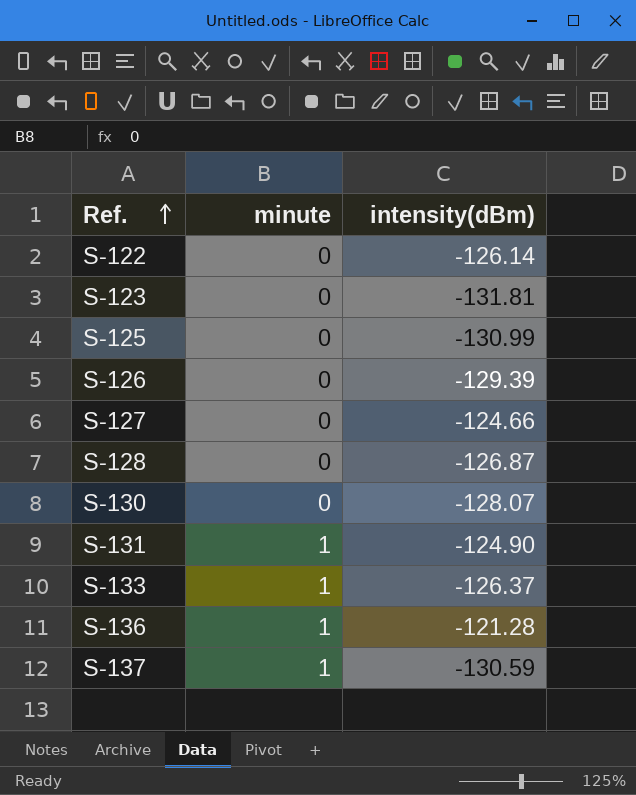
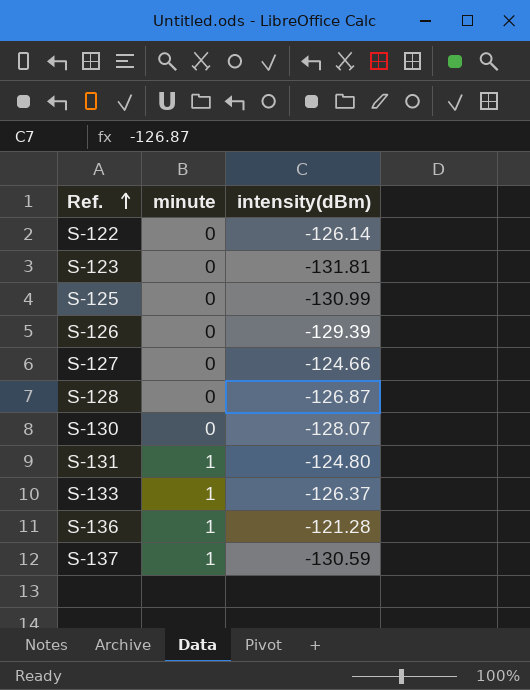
S-131 | intensity(dBm): -124.90 -> -124.80

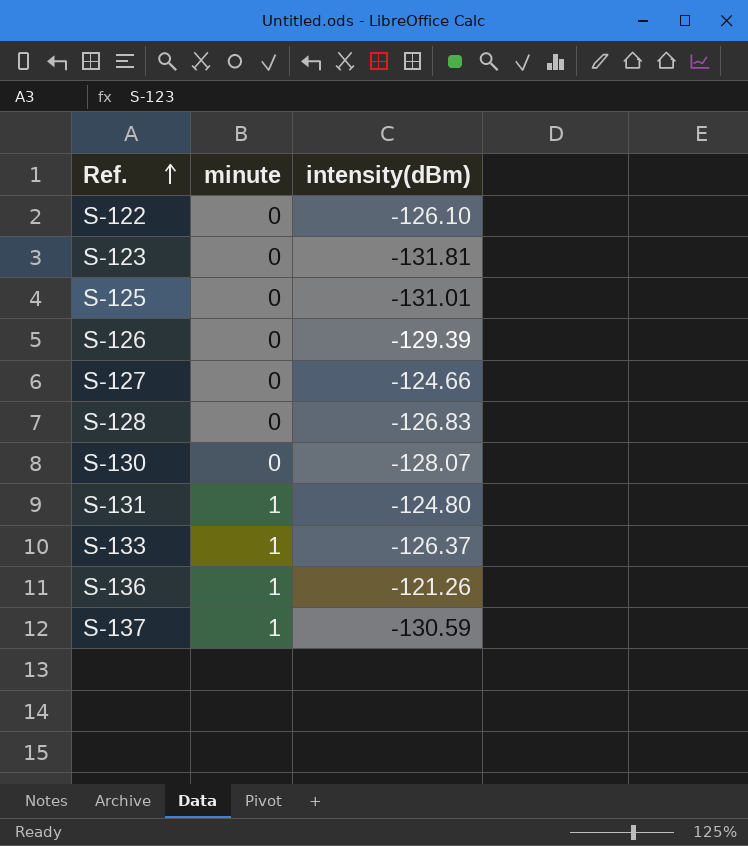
S-122 | intensity(dBm): -126.14 -> -126.10
S-125 | intensity(dBm): -130.99 -> -131.01
S-128 | intensity(dBm): -126.87 -> -126.83
S-136 | intensity(dBm): -121.28 -> -121.26

